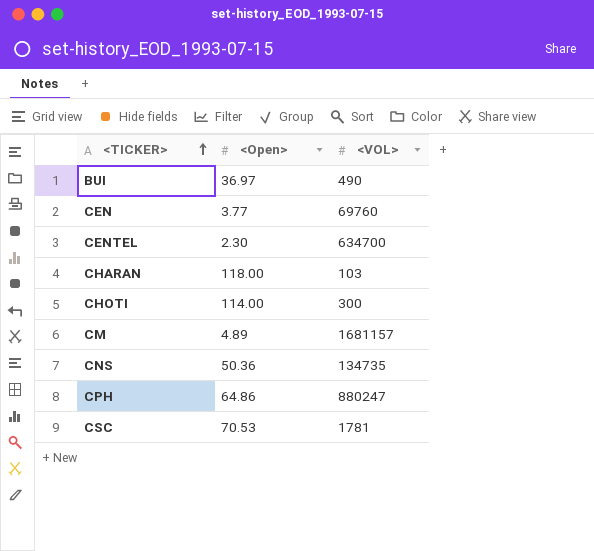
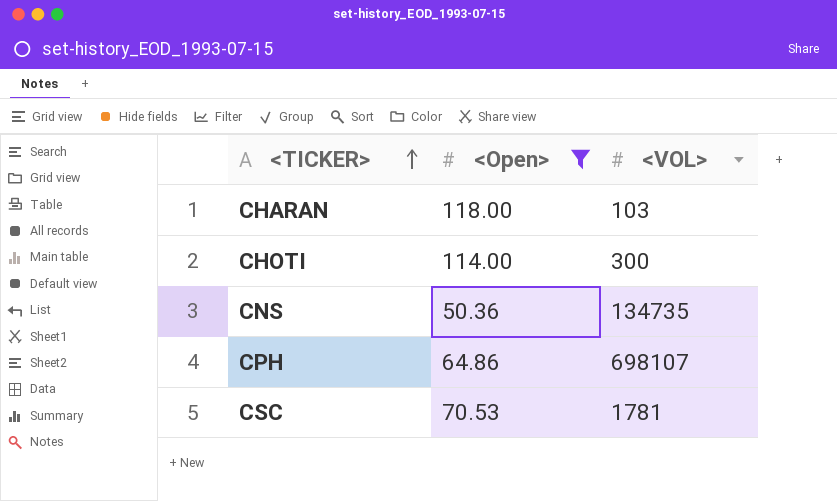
filter: none -> <Open> >= 50.36
CPH | <VOL>: 880247 -> 698107

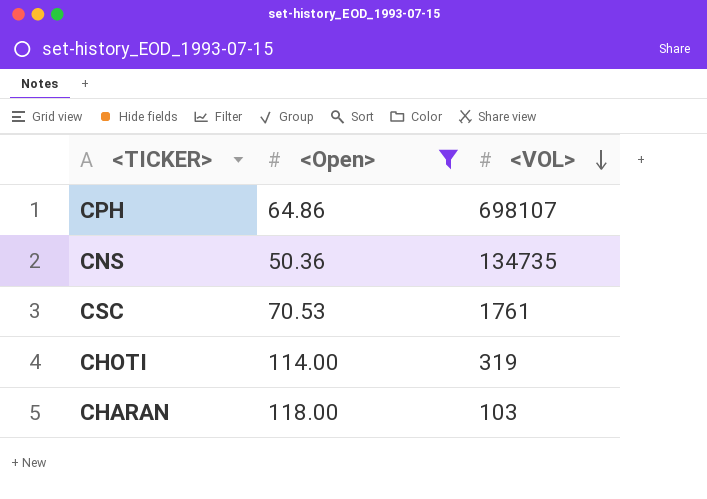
row order: <TICKER> ascending -> <VOL> descending
CSC | <VOL>: 1781 -> 1761
CHOTI | <VOL>: 300 -> 319

